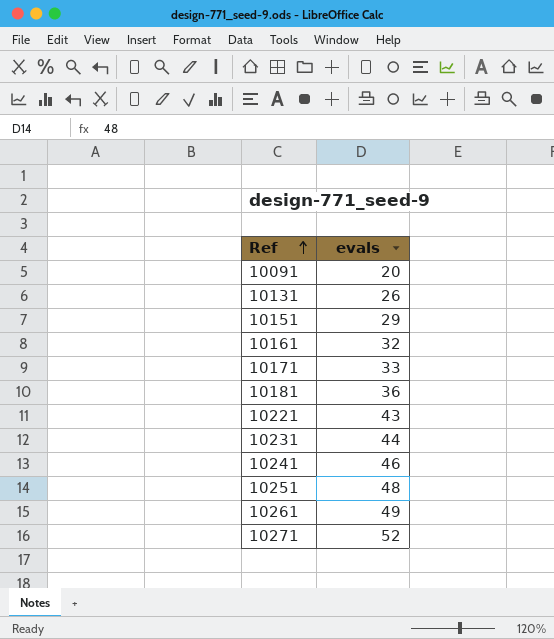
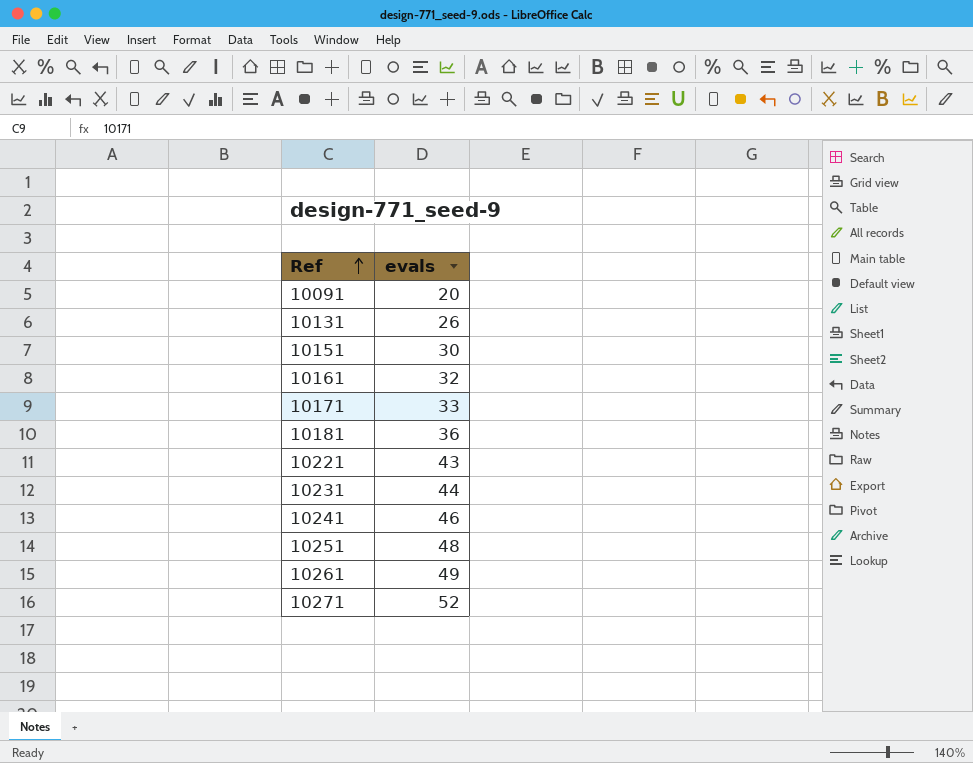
10151 | evals: 29 -> 30

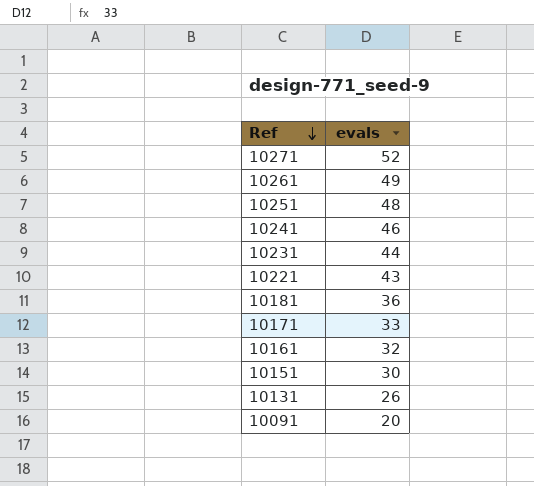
row order: Ref ascending -> Ref descending

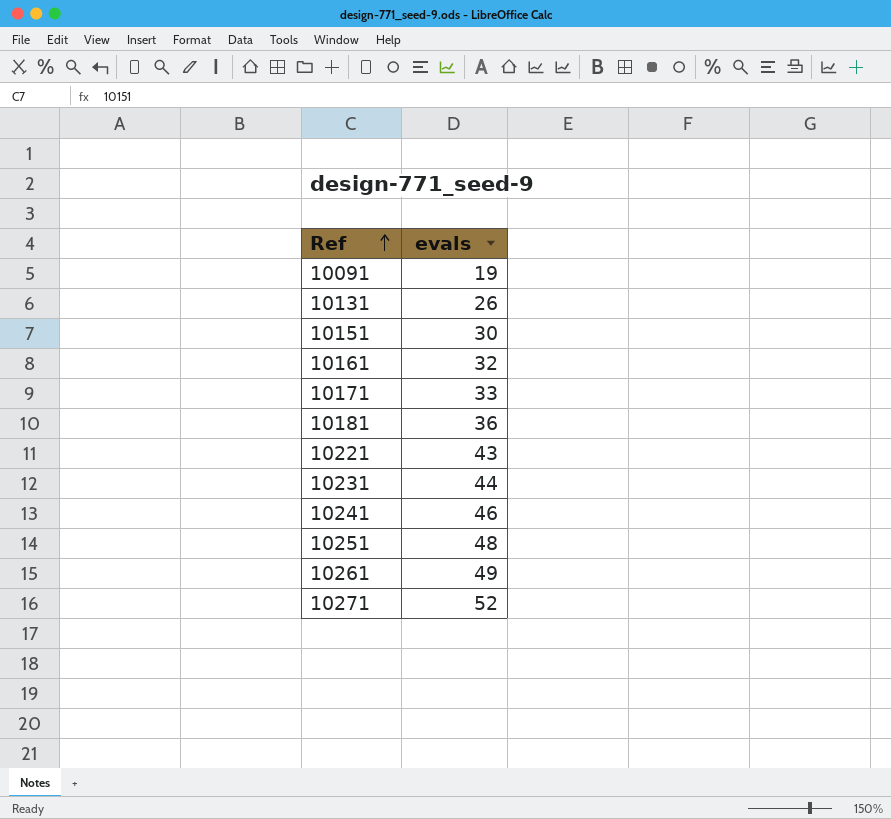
row order: Ref descending -> Ref ascending
10091 | evals: 20 -> 19

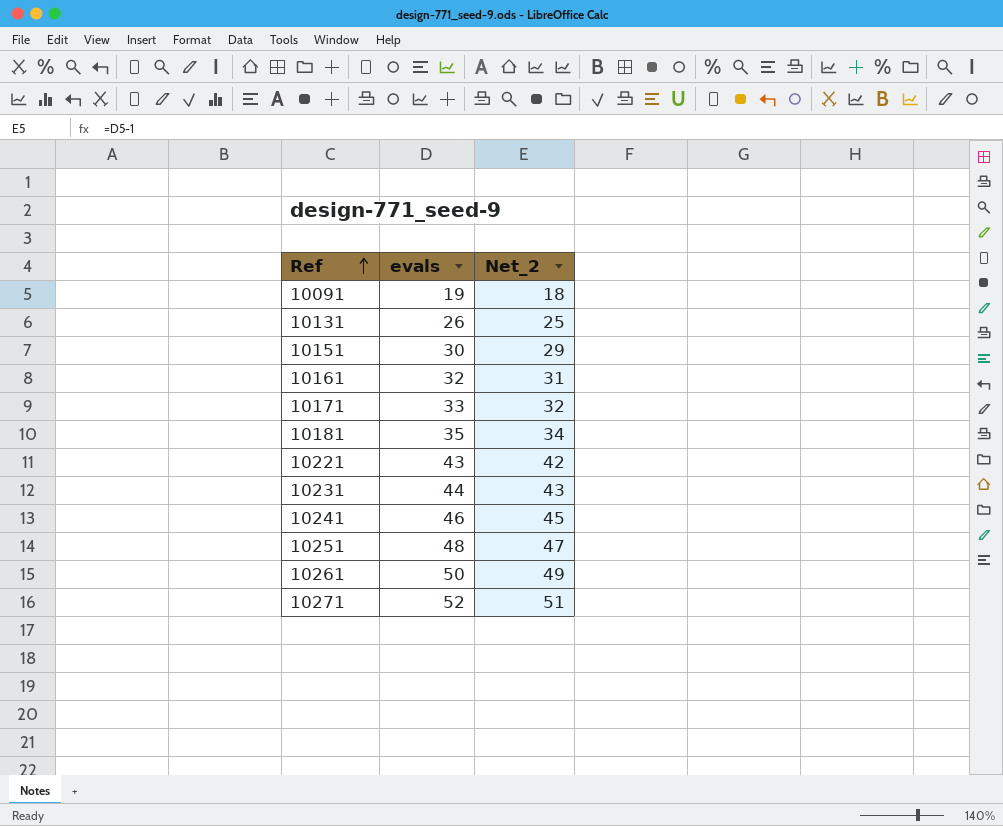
column Net_2 | formula: none -> [evals] - 1
10181 | evals: 36 -> 35
10261 | evals: 49 -> 50

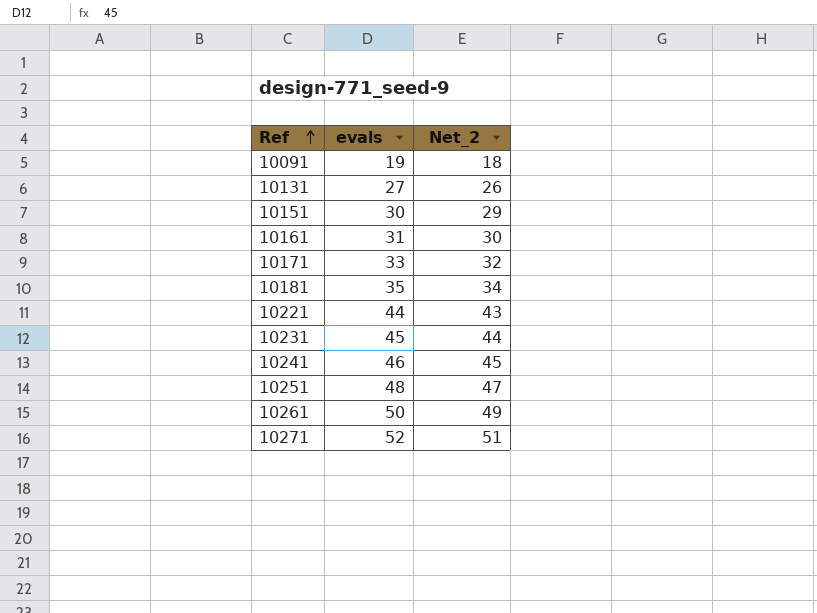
10131 | evals: 26 -> 27
10131 | Net_2: 25 -> 26
10161 | evals: 32 -> 31
10161 | Net_2: 31 -> 30
10221 | evals: 43 -> 44
10221 | Net_2: 42 -> 43
10231 | evals: 44 -> 45
10231 | Net_2: 43 -> 44

